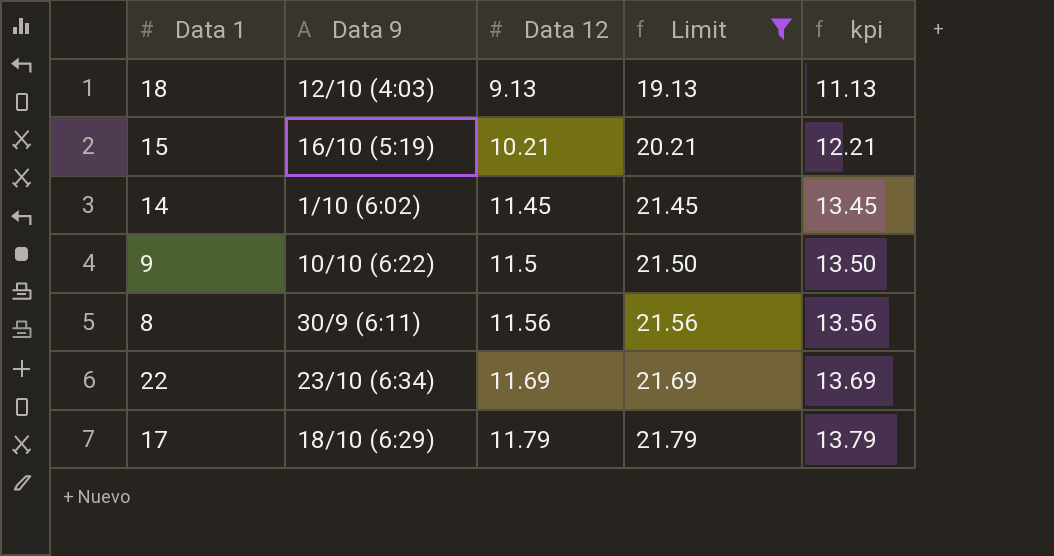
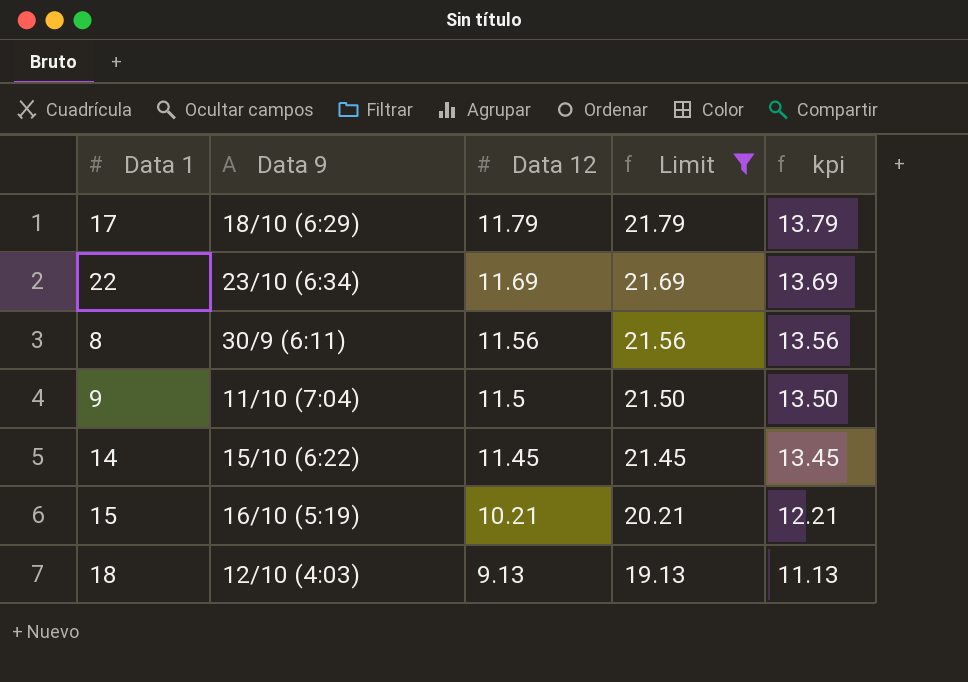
row order: Data 12 ascending -> Data 12 descending
9 | Data 9: 10/10 (6:22) -> 11/10 (7:04)
14 | Data 9: 1/10 (6:02) -> 15/10 (6:22)

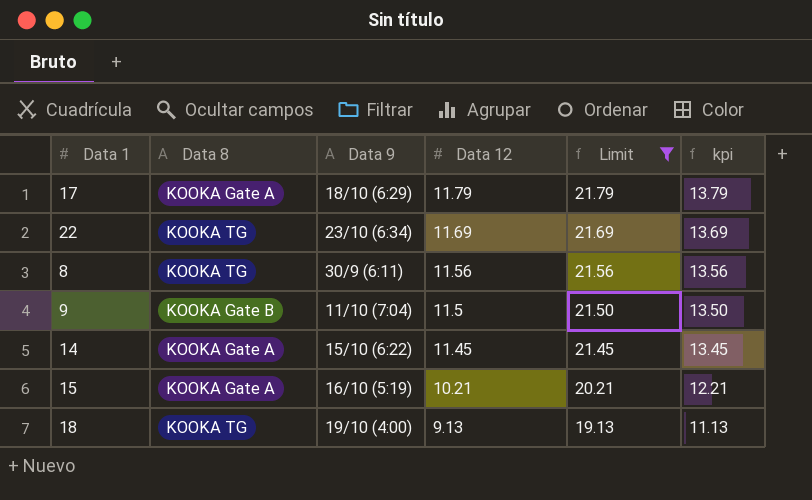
column Data 8 | position: none -> 2
18 | Data 9: 12/10 (4:03) -> 19/10 (4:00)

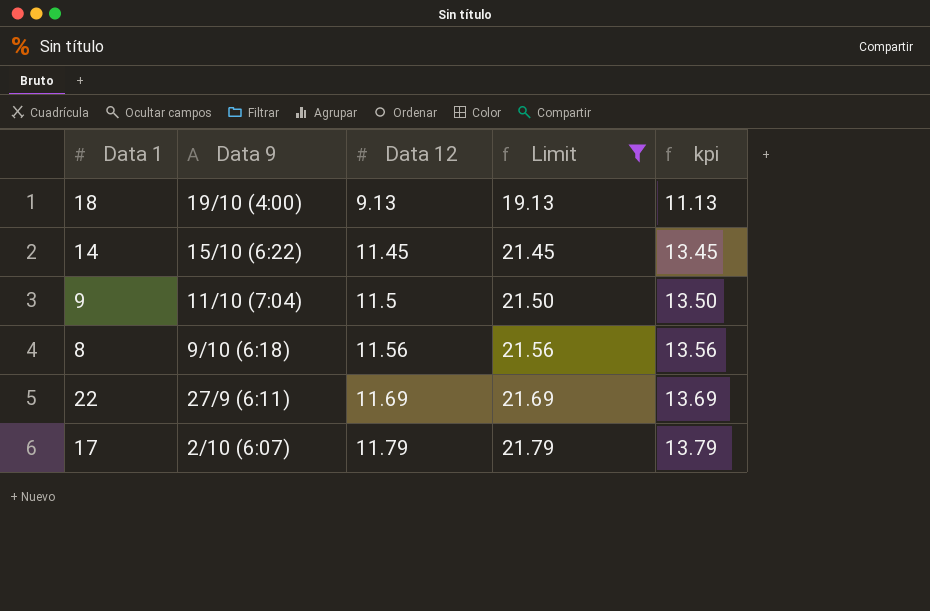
row order: Data 12 descending -> Data 12 ascending
column Data 8 | position: 2 -> none
row 15: KOOKA Gate A | 16/10 (5:19) | 10.21 | 20.21 | 12.21 -> none
8 | Data 9: 30/9 (6:11) -> 9/10 (6:18)
22 | Data 9: 23/10 (6:34) -> 27/9 (6:11)
17 | Data 9: 18/10 (6:29) -> 2/10 (6:07)

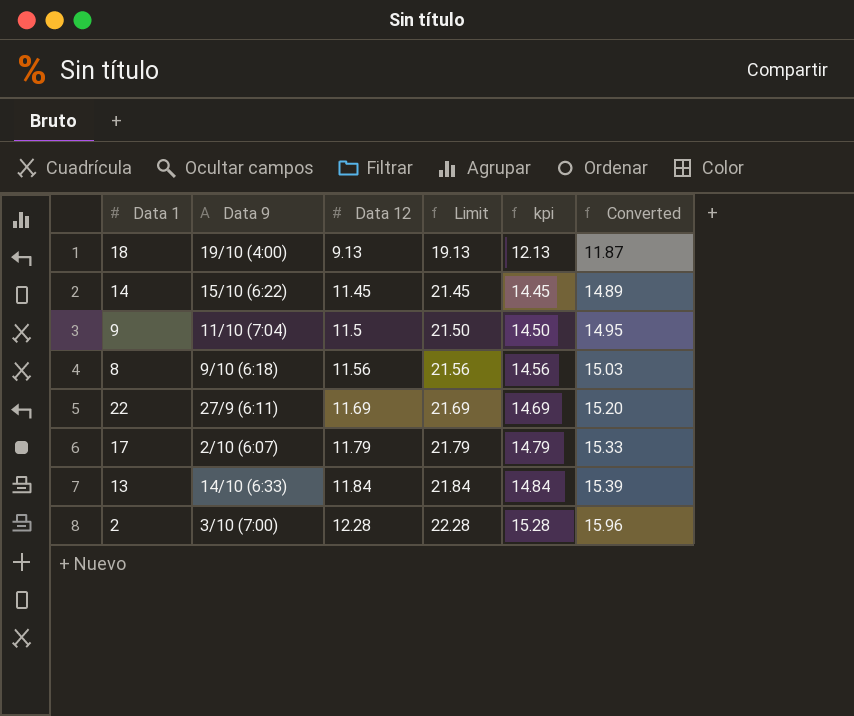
filter: Limit <= 21.79 -> none
column kpi | formula: [Data 12] + 2 -> [Data 12] + 3
column Converted | formula: none -> [Data 12] * 1.3

